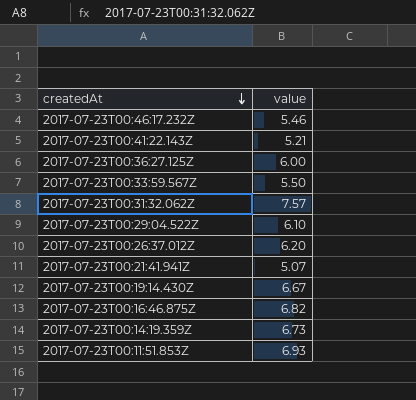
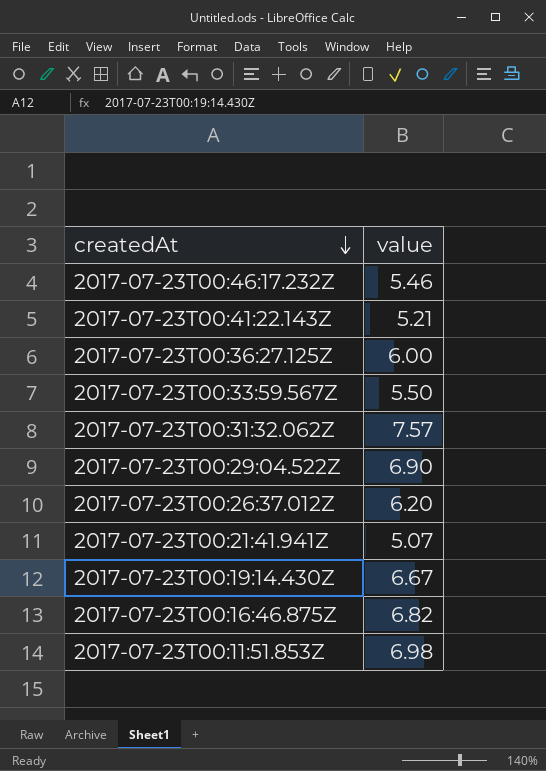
row 2017-07-23T00:14:19.359Z: 6.73 -> none
2017-07-23T00:29:04.522Z | value: 6.10 -> 6.90
2017-07-23T00:11:51.853Z | value: 6.93 -> 6.98

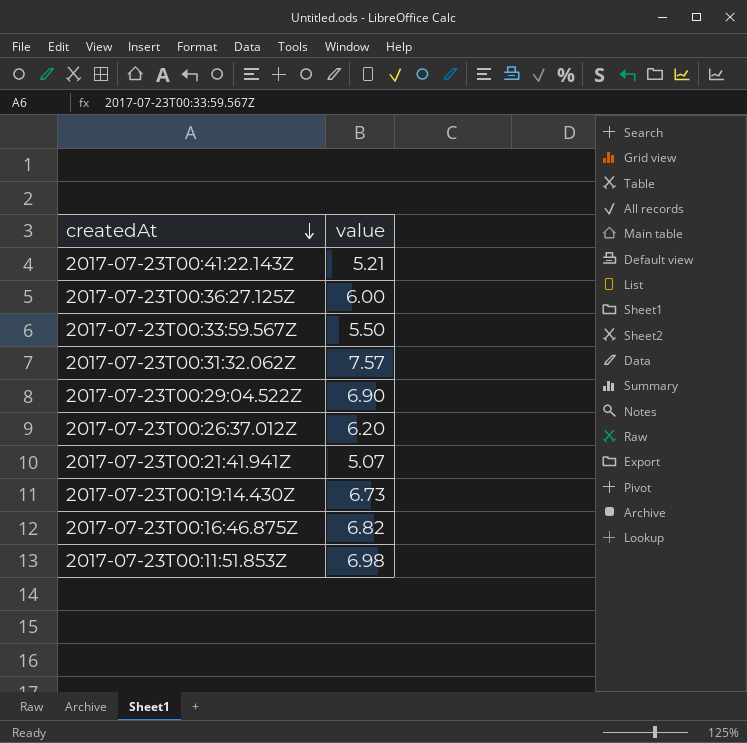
row 2017-07-23T00:46:17.232Z: 5.46 -> none
2017-07-23T00:19:14.430Z | value: 6.67 -> 6.73

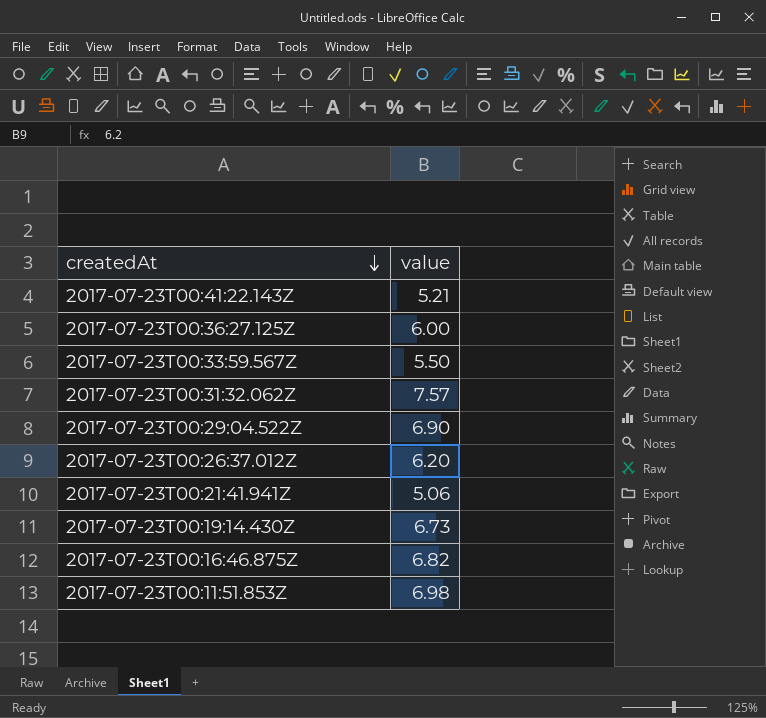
2017-07-23T00:21:41.941Z | value: 5.07 -> 5.06

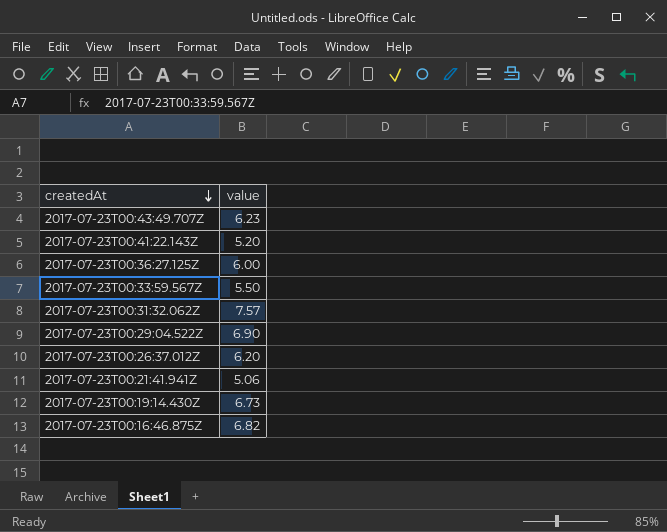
row 2017-07-23T00:11:51.853Z: 6.98 -> none
row 2017-07-23T00:43:49.707Z: none -> 6.23
2017-07-23T00:41:22.143Z | value: 5.21 -> 5.20

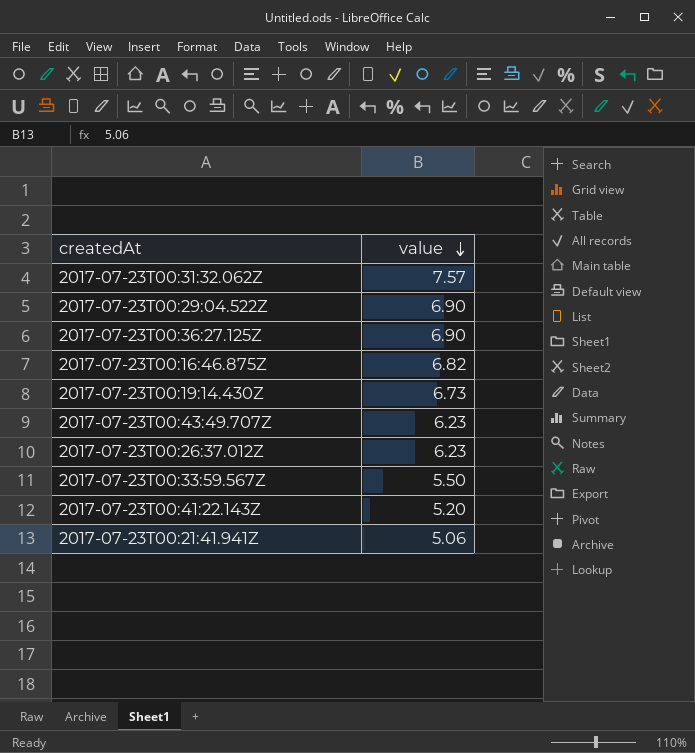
row order: createdAt descending -> value descending
2017-07-23T00:36:27.125Z | value: 6.00 -> 6.90
2017-07-23T00:26:37.012Z | value: 6.20 -> 6.23

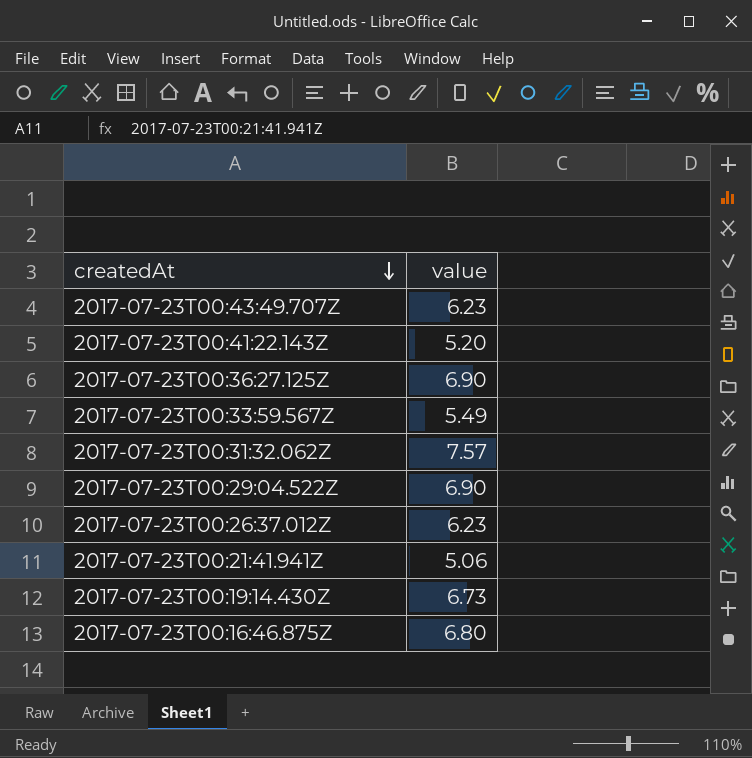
row order: value descending -> createdAt descending
2017-07-23T00:33:59.567Z | value: 5.50 -> 5.49
2017-07-23T00:16:46.875Z | value: 6.82 -> 6.80

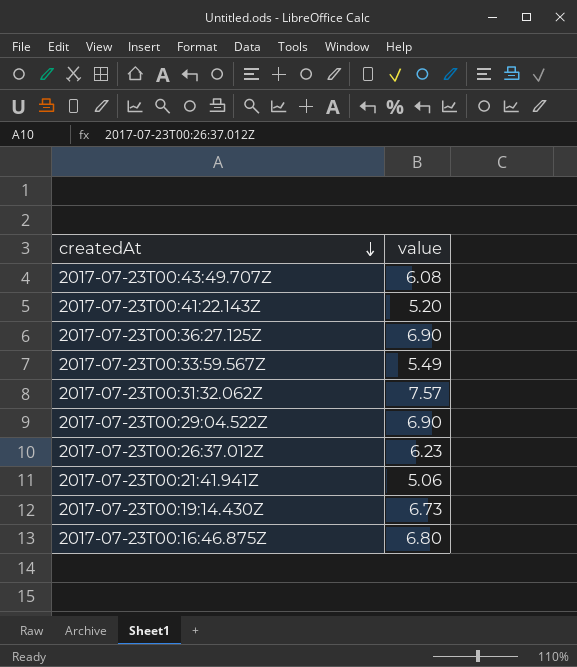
2017-07-23T00:43:49.707Z | value: 6.23 -> 6.08

